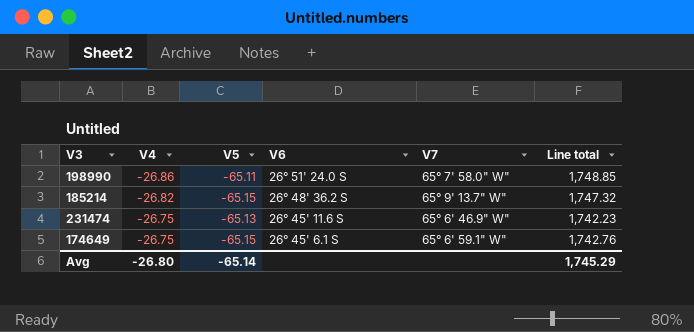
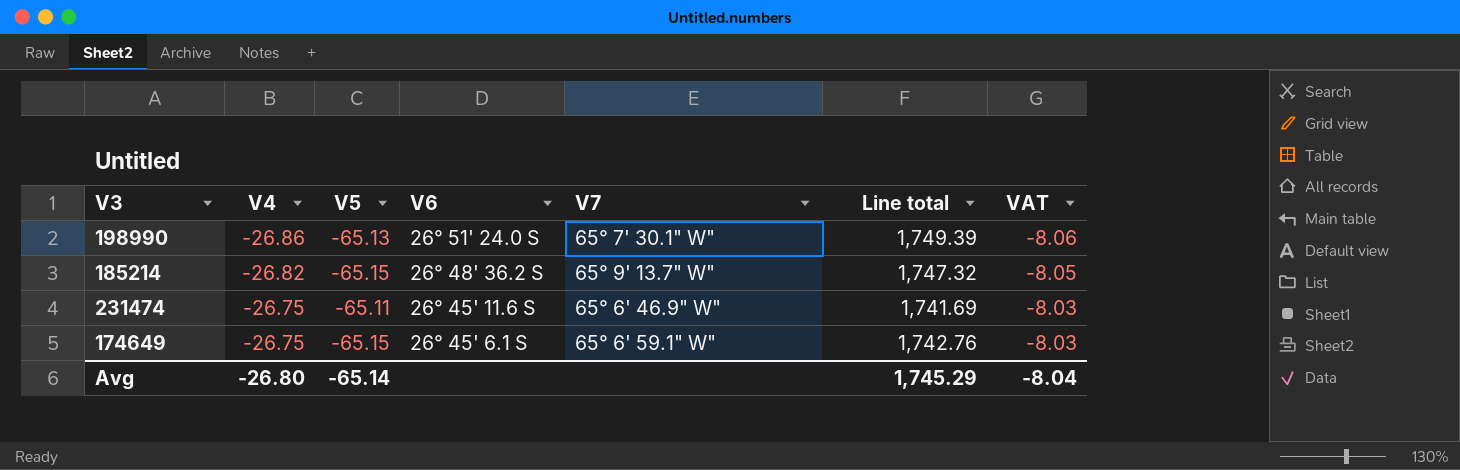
column VAT | formula: none -> [V4] * 0.3
198990 | V5: -65.11 -> -65.13
198990 | V7: 65° 7' 58.0" W" -> 65° 7' 30.1" W"
198990 | Line total: 1,748.85 -> 1,749.39
231474 | V5: -65.13 -> -65.11
231474 | Line total: 1,742.23 -> 1,741.69

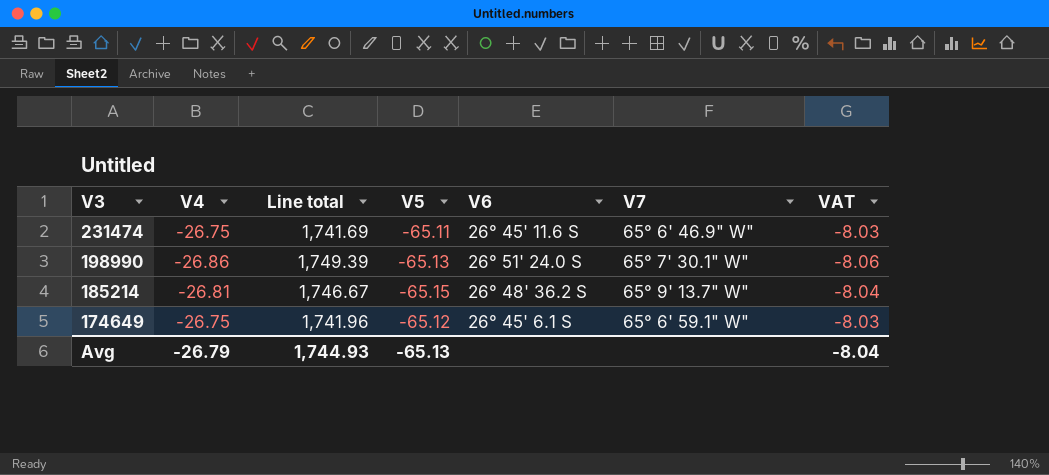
row order: V4 ascending -> V3 descending
column Line total | position: 6 -> 3
185214 | V4: -26.82 -> -26.81
185214 | Line total: 1,747.32 -> 1,746.67
185214 | VAT: -8.05 -> -8.04
174649 | Line total: 1,742.76 -> 1,741.96
174649 | V5: -65.15 -> -65.12
Avg | V4: -26.80 -> -26.79
Avg | Line total: 1,745.29 -> 1,744.93
Avg | V5: -65.14 -> -65.13

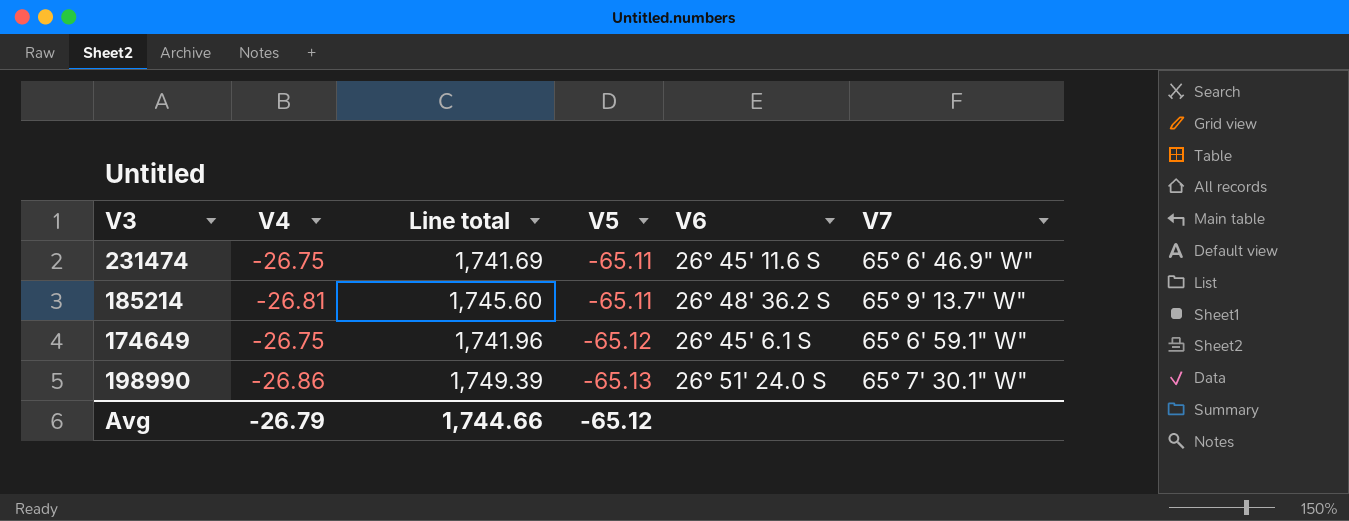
row order: V3 descending -> V5 descending
column VAT | formula: [V4] * 0.3 -> none
185214 | Line total: 1,746.67 -> 1,745.60
185214 | V5: -65.15 -> -65.11
Avg | Line total: 1,744.93 -> 1,744.66
Avg | V5: -65.13 -> -65.12

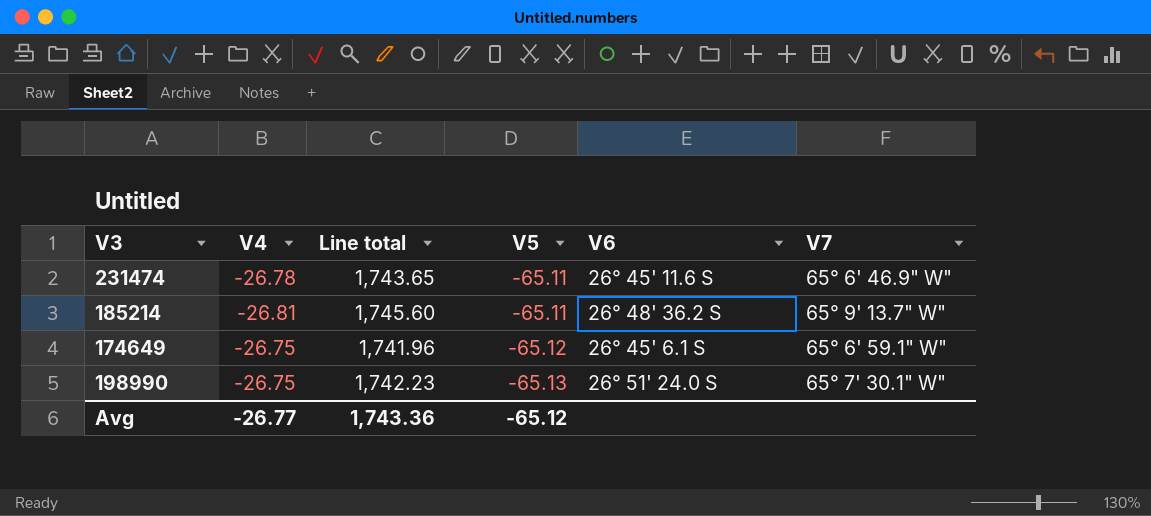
231474 | V4: -26.75 -> -26.78
231474 | Line total: 1,741.69 -> 1,743.65
198990 | V4: -26.86 -> -26.75
198990 | Line total: 1,749.39 -> 1,742.23
Avg | V4: -26.79 -> -26.77
Avg | Line total: 1,744.66 -> 1,743.36

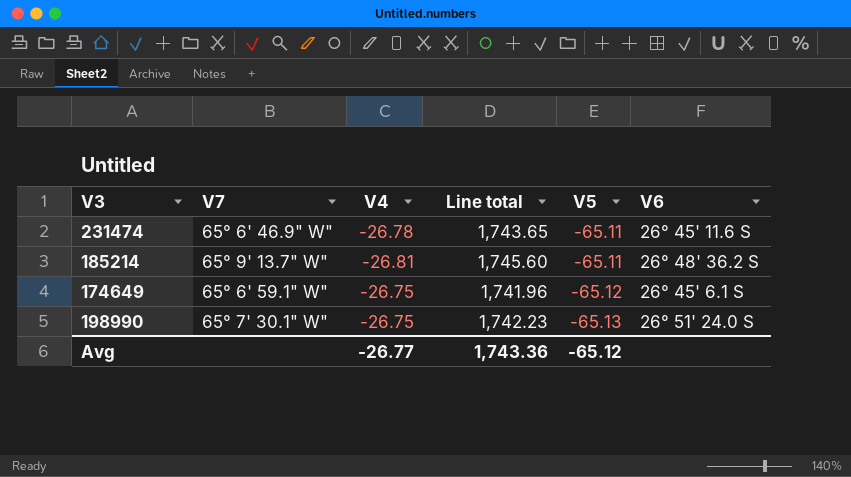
column V7 | position: 6 -> 2

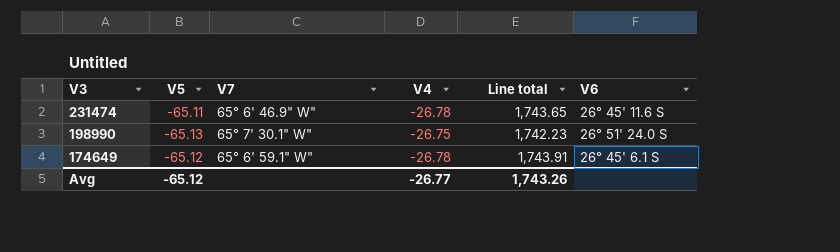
row order: V5 descending -> V3 descending
column V5 | position: 5 -> 2
row 185214: 65° 9' 13.7" W" | -26.81 | 1,745.60 | -65.11 | 26° 48' 36.2 S -> none
174649 | V4: -26.75 -> -26.78
174649 | Line total: 1,741.96 -> 1,743.91
Avg | Line total: 1,743.36 -> 1,743.26

